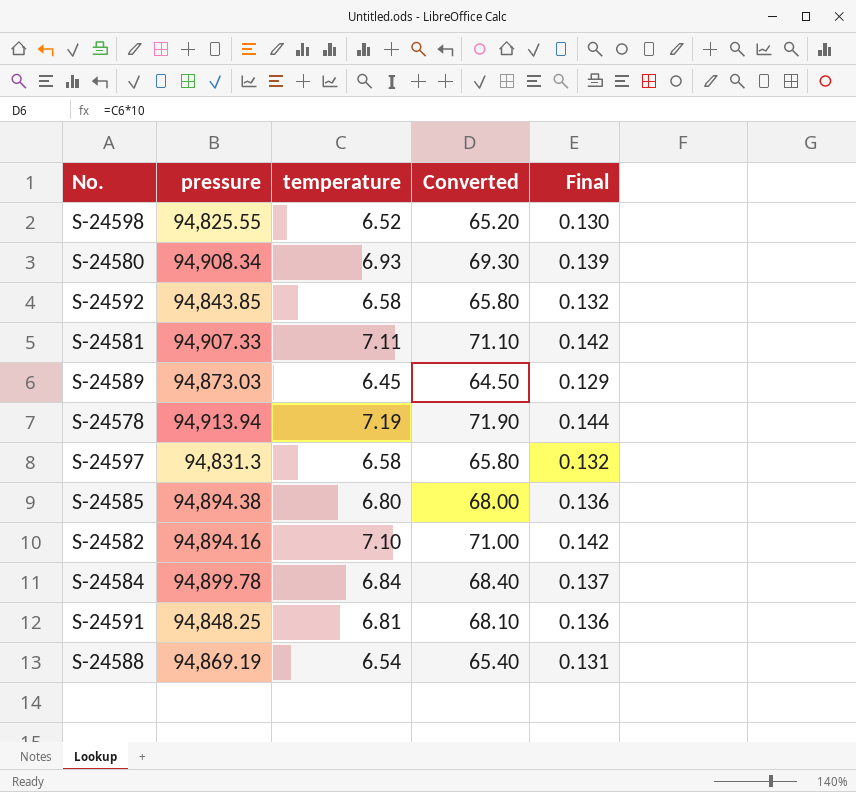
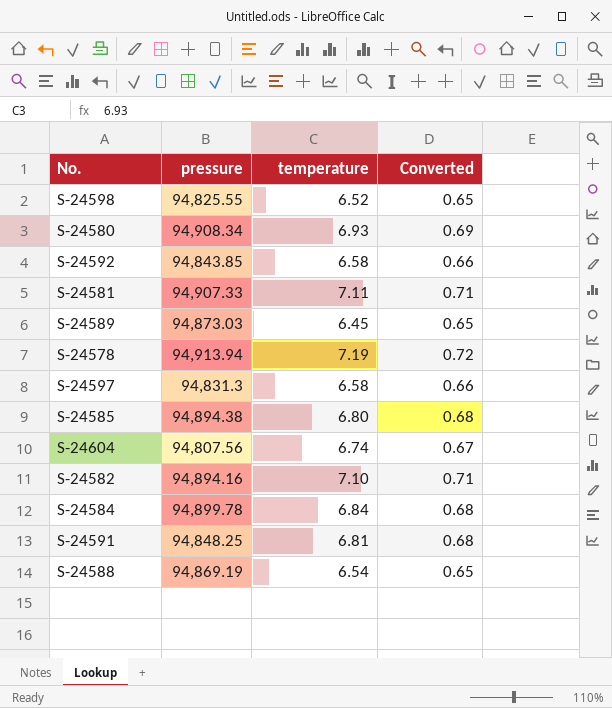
column Final | formula: [temperature] * 0.02 -> none
column Converted | formula: [temperature] * 10 -> [temperature] * 0.1
row S-24604: none -> 94,807.56 | 6.74 | 0.67

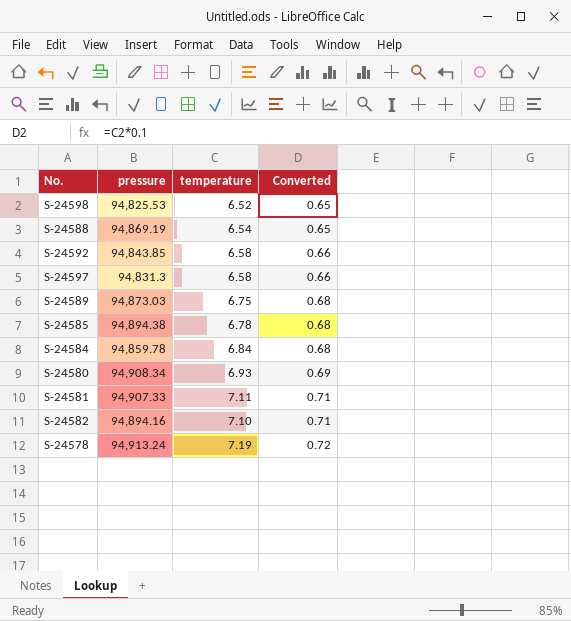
row order: none -> Converted ascending
row S-24604: 94,807.56 | 6.74 | 0.67 -> none
row S-24591: 94,848.25 | 6.81 | 0.68 -> none
S-24598 | pressure: 94,825.55 -> 94,825.53
S-24589 | temperature: 6.45 -> 6.75
S-24589 | Converted: 0.65 -> 0.68
S-24585 | temperature: 6.80 -> 6.78
S-24584 | pressure: 94,899.78 -> 94,859.78
S-24578 | pressure: 94,913.94 -> 94,913.24

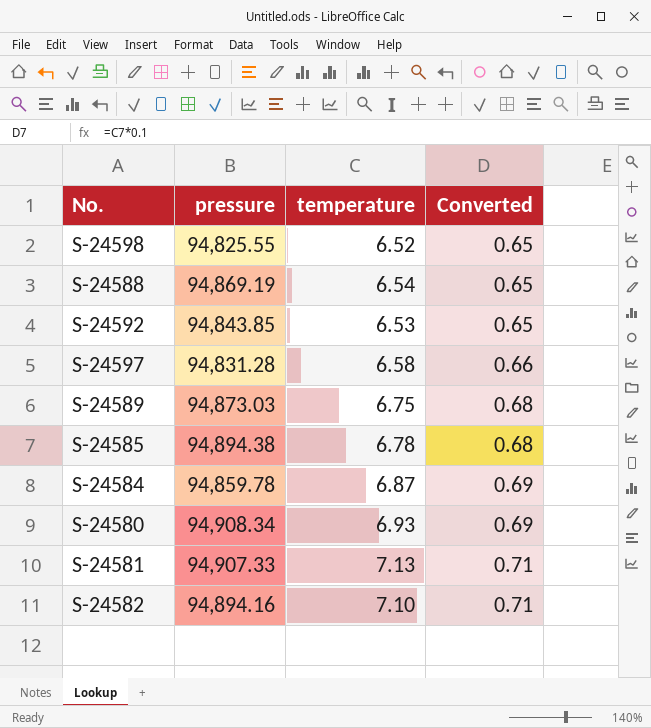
row S-24578: 94,913.24 | 7.19 | 0.72 -> none
S-24598 | pressure: 94,825.53 -> 94,825.55
S-24592 | temperature: 6.58 -> 6.53
S-24592 | Converted: 0.66 -> 0.65
S-24597 | pressure: 94,831.3 -> 94,831.28
S-24584 | temperature: 6.84 -> 6.87
S-24584 | Converted: 0.68 -> 0.69
S-24581 | temperature: 7.11 -> 7.13

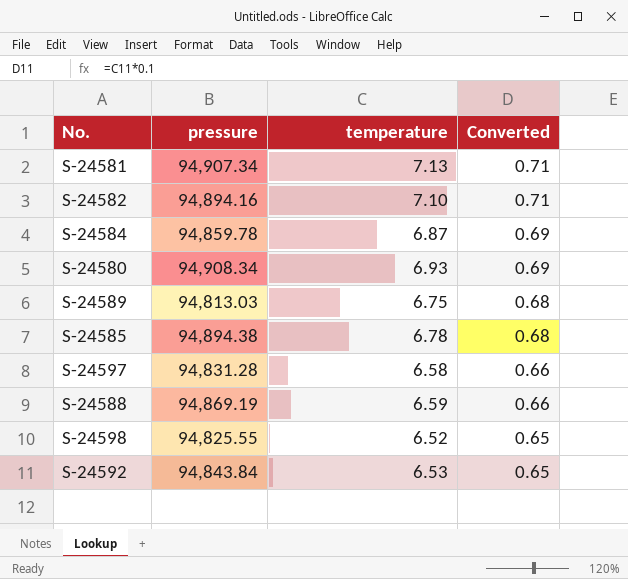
row order: Converted ascending -> Converted descending
S-24581 | pressure: 94,907.33 -> 94,907.34
S-24589 | pressure: 94,873.03 -> 94,813.03
S-24588 | temperature: 6.54 -> 6.59
S-24588 | Converted: 0.65 -> 0.66
S-24592 | pressure: 94,843.85 -> 94,843.84

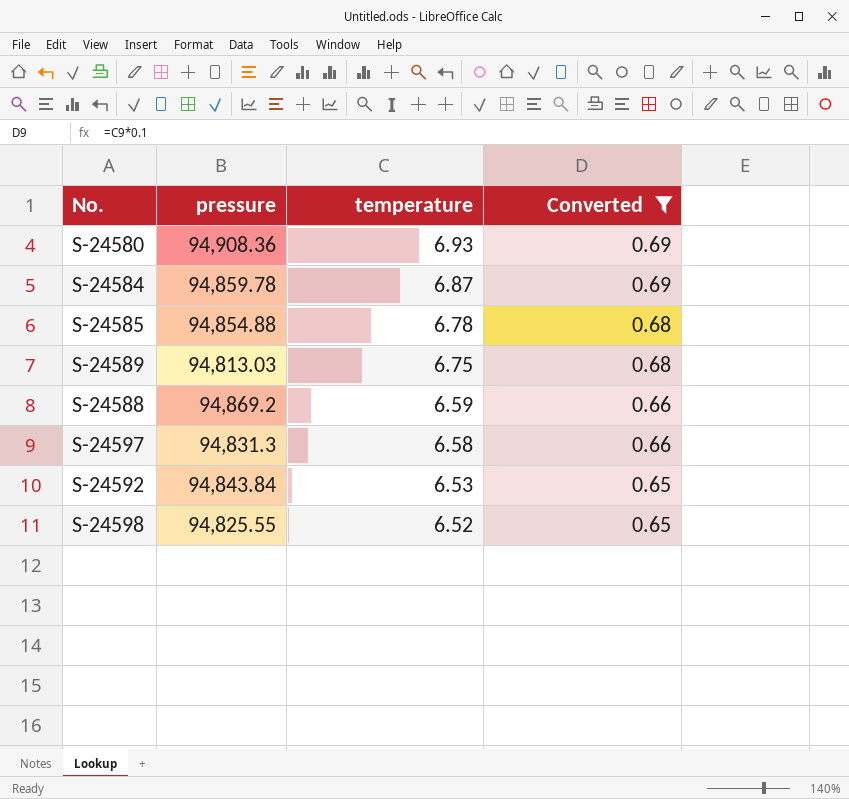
filter: none -> Converted != 0.71
row order: Converted descending -> temperature descending
S-24580 | pressure: 94,908.34 -> 94,908.36
S-24585 | pressure: 94,894.38 -> 94,854.88
S-24588 | pressure: 94,869.19 -> 94,869.2
S-24597 | pressure: 94,831.28 -> 94,831.3

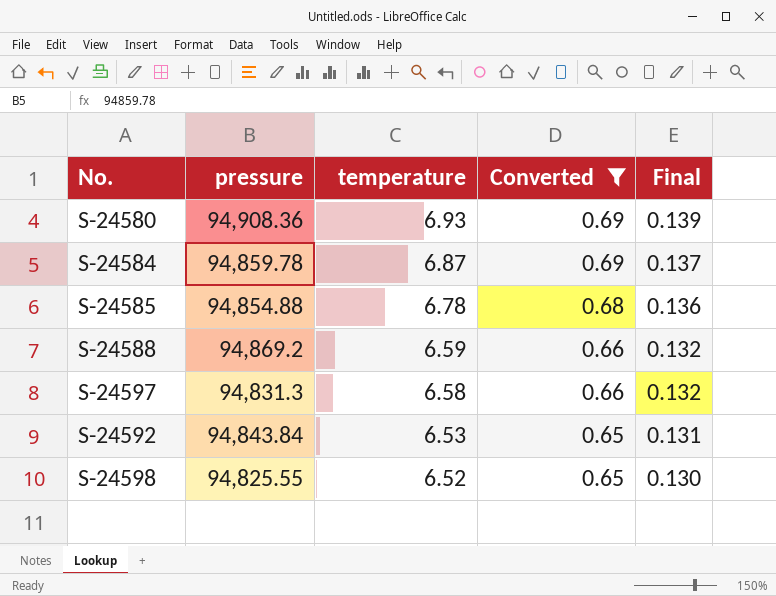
column Final | formula: none -> [temperature] * 0.02
row S-24589: 94,813.03 | 6.75 | 0.68 -> none

